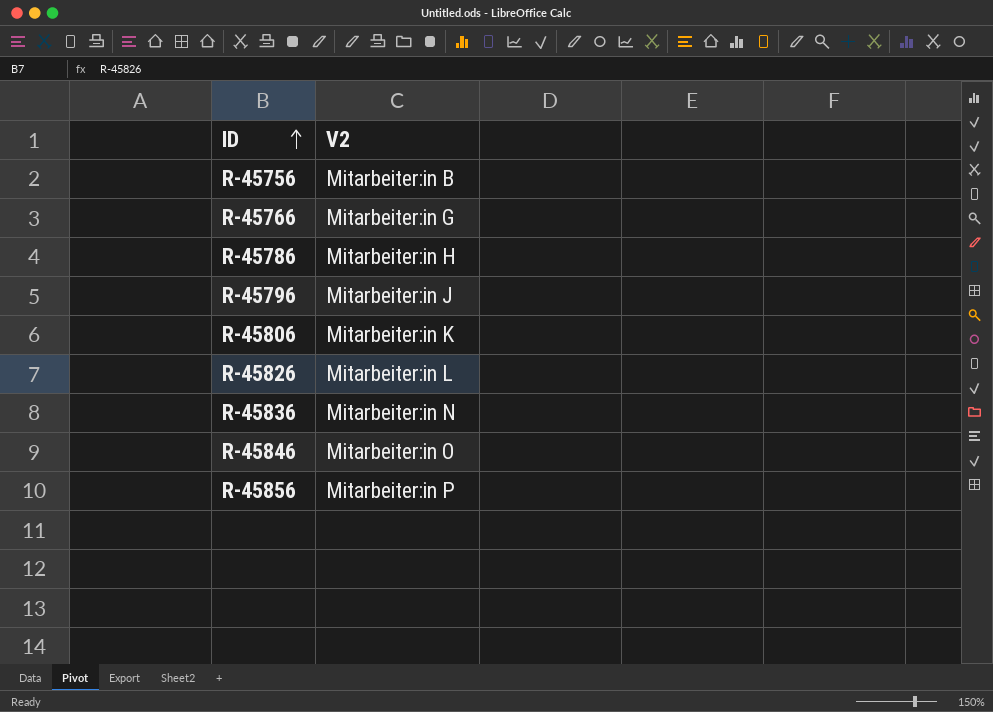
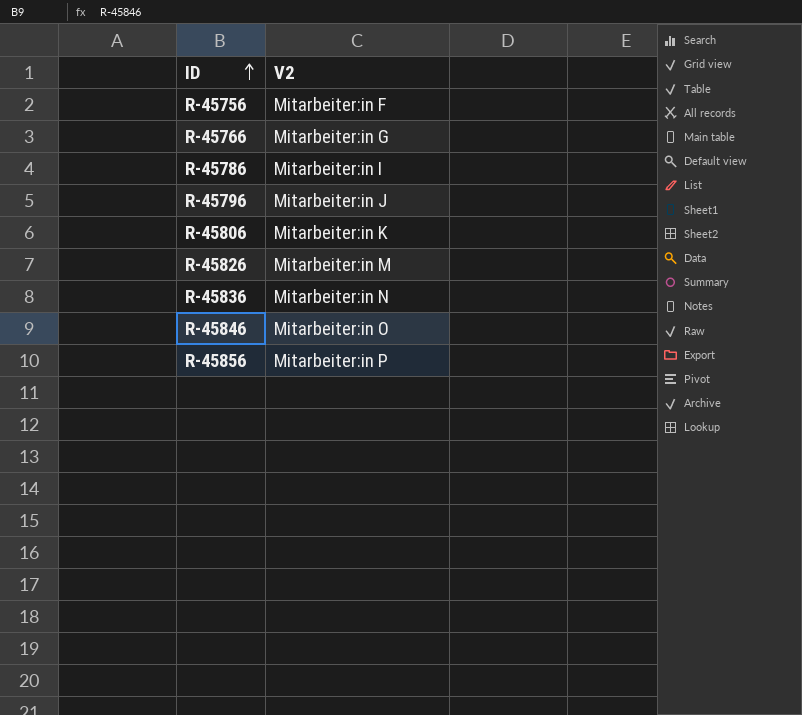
R-45756 | V2: Mitarbeiter:in B -> Mitarbeiter:in F
R-45786 | V2: Mitarbeiter:in H -> Mitarbeiter:in I
R-45826 | V2: Mitarbeiter:in L -> Mitarbeiter:in M

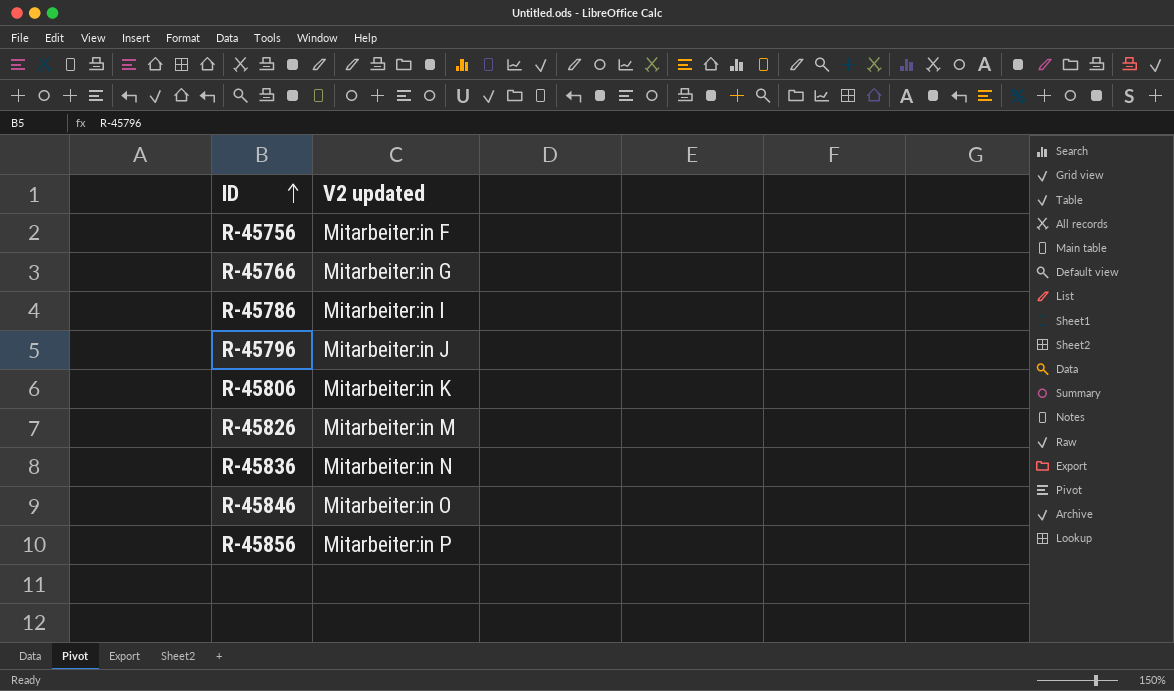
column name: V2 -> V2 updated

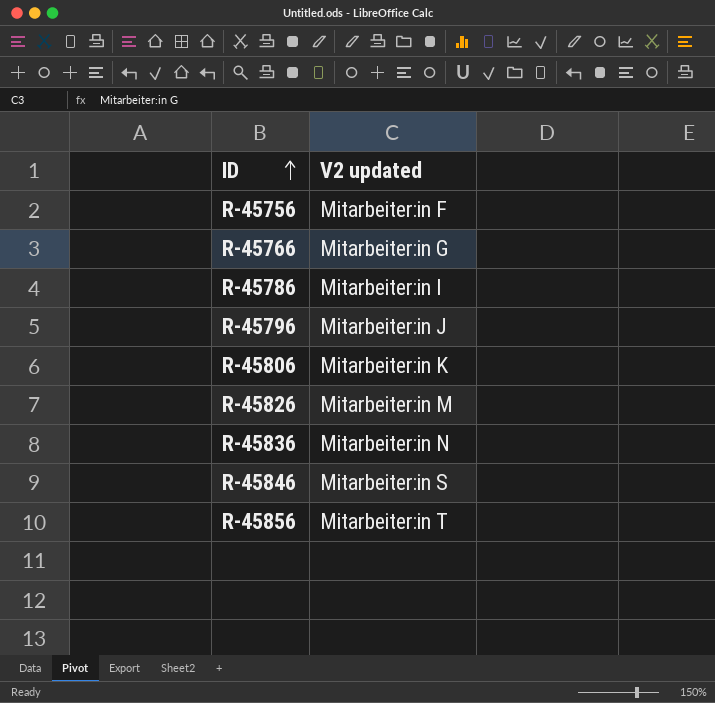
R-45846 | V2 updated: Mitarbeiter:in O -> Mitarbeiter:in S
R-45856 | V2 updated: Mitarbeiter:in P -> Mitarbeiter:in T

